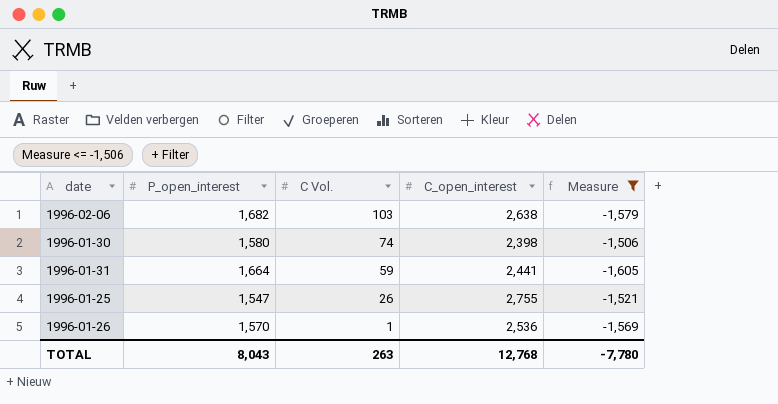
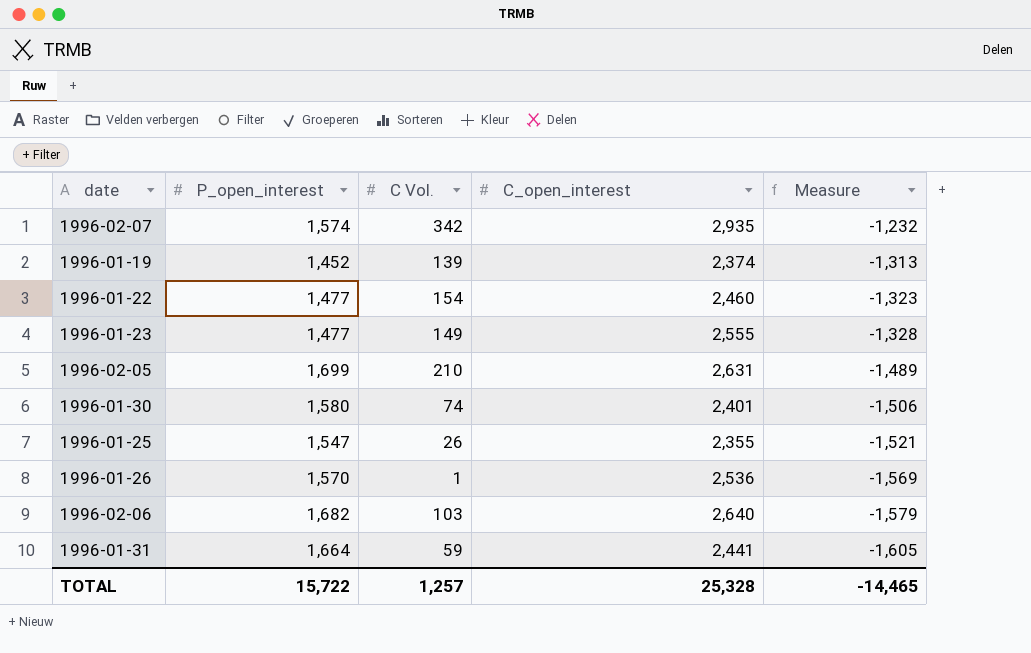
filter: Measure <= -1,506 -> none
row order: C Vol. descending -> Measure descending
1996-01-30 | C_open_interest: 2,398 -> 2,401
1996-01-25 | C_open_interest: 2,755 -> 2,355
1996-02-06 | C_open_interest: 2,638 -> 2,640
TOTAL | P_open_interest: 8,043 -> 15,722
TOTAL | C Vol.: 263 -> 1,257
TOTAL | C_open_interest: 12,768 -> 25,328
TOTAL | Measure: -7,780 -> -14,465

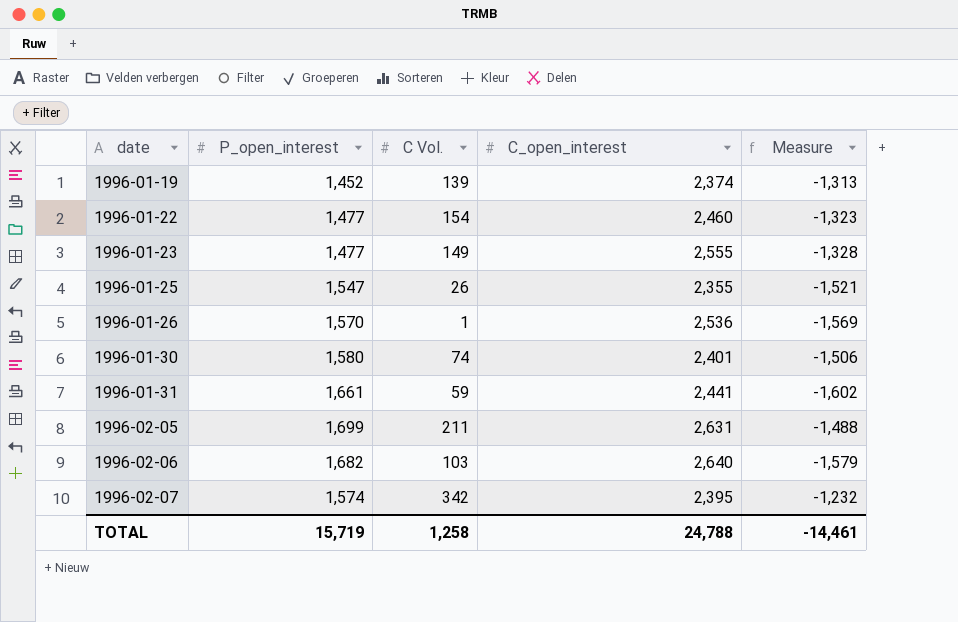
row order: Measure descending -> date ascending
1996-01-31 | P_open_interest: 1,664 -> 1,661
1996-01-31 | Measure: -1,605 -> -1,602
1996-02-05 | C Vol.: 210 -> 211
1996-02-05 | Measure: -1,489 -> -1,488
1996-02-07 | C_open_interest: 2,935 -> 2,395
TOTAL | P_open_interest: 15,722 -> 15,719
TOTAL | C Vol.: 1,257 -> 1,258
TOTAL | C_open_interest: 25,328 -> 24,788
TOTAL | Measure: -14,465 -> -14,461

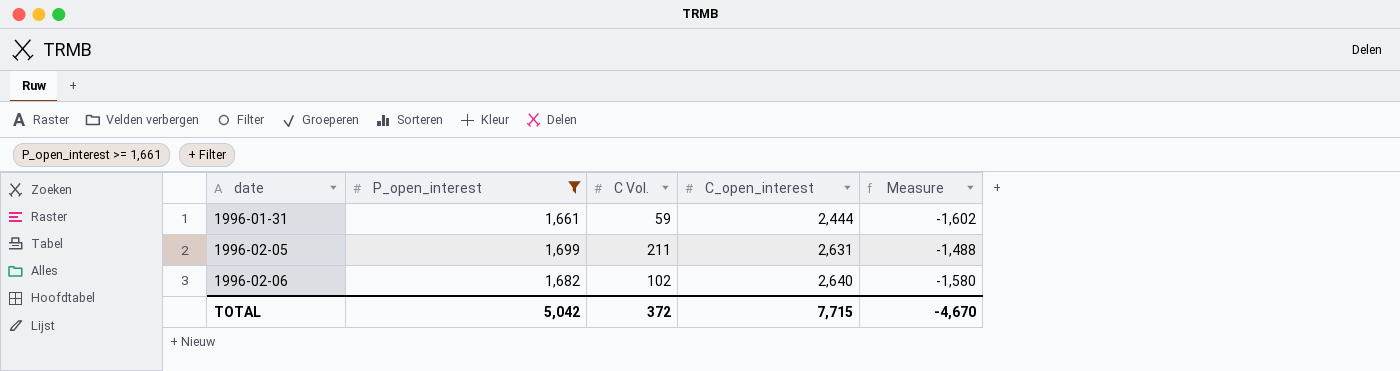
filter: none -> P_open_interest >= 1,661
1996-01-31 | C_open_interest: 2,441 -> 2,444
1996-02-06 | C Vol.: 103 -> 102
1996-02-06 | Measure: -1,579 -> -1,580
TOTAL | P_open_interest: 15,719 -> 5,042
TOTAL | C Vol.: 1,258 -> 372
TOTAL | C_open_interest: 24,788 -> 7,715
TOTAL | Measure: -14,461 -> -4,670

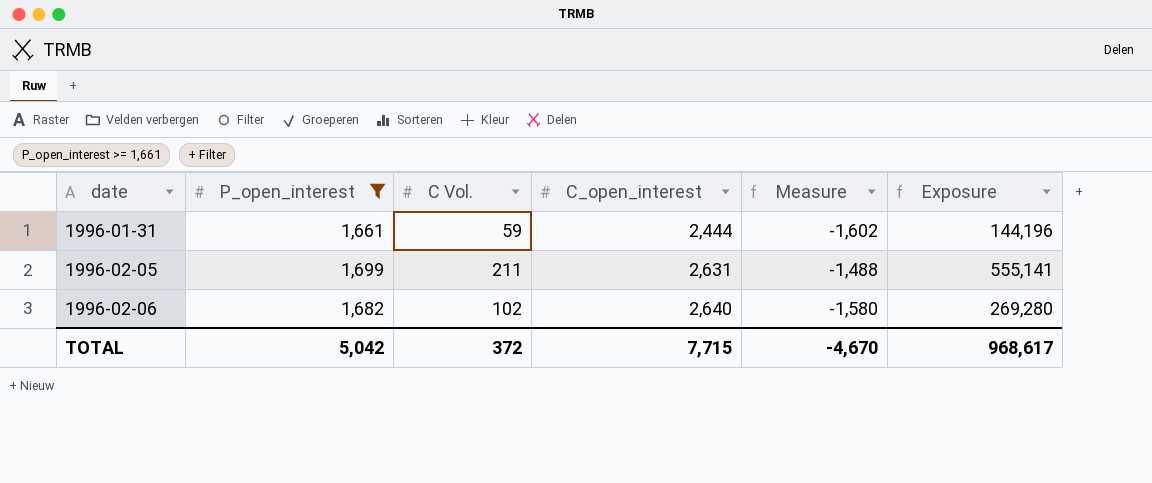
column Exposure | formula: none -> [C Vol.] * [C_open_interest]

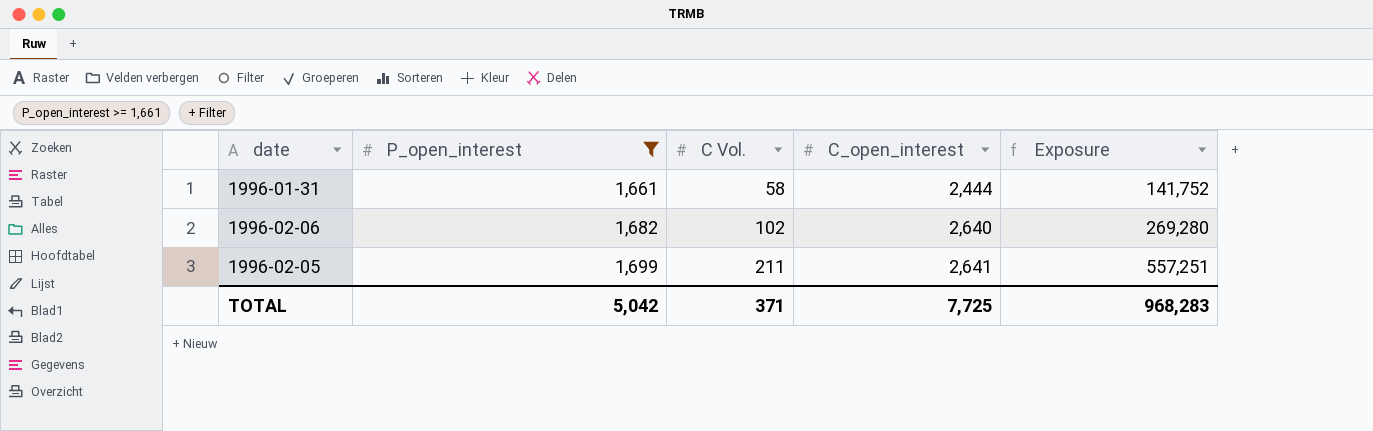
row order: date ascending -> P_open_interest ascending
column Measure | formula: [C Vol.] - [P_open_interest] -> none
1996-01-31 | C Vol.: 59 -> 58
1996-01-31 | Exposure: 144,196 -> 141,752
1996-02-05 | C_open_interest: 2,631 -> 2,641
1996-02-05 | Exposure: 555,141 -> 557,251
TOTAL | C Vol.: 372 -> 371
TOTAL | C_open_interest: 7,715 -> 7,725
TOTAL | Exposure: 968,617 -> 968,283

